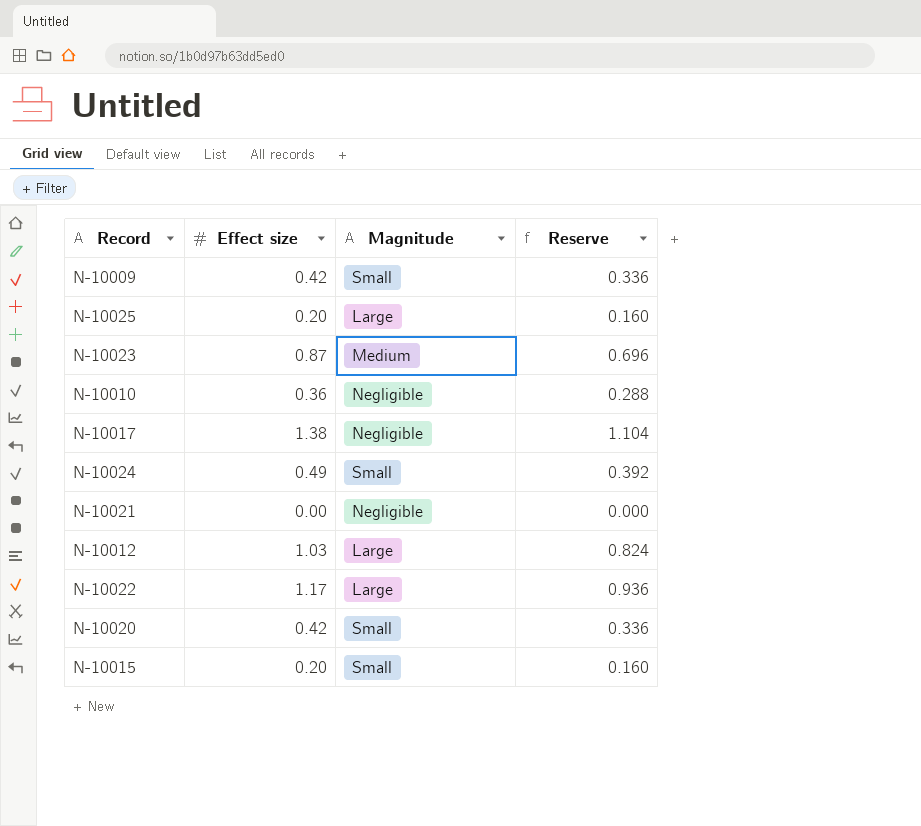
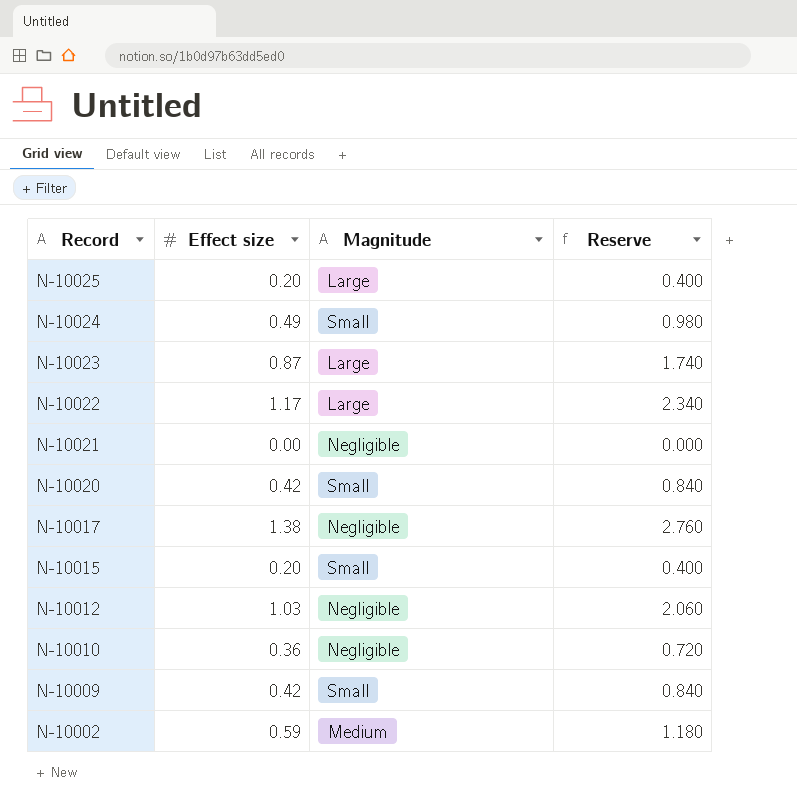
row order: none -> Record descending
column Reserve | formula: [Effect size] * 0.8 -> [Effect size] * 2
N-10023 | Magnitude: Medium -> Large
N-10012 | Magnitude: Large -> Negligible
row N-10002: none -> 0.59 | Medium | 1.180

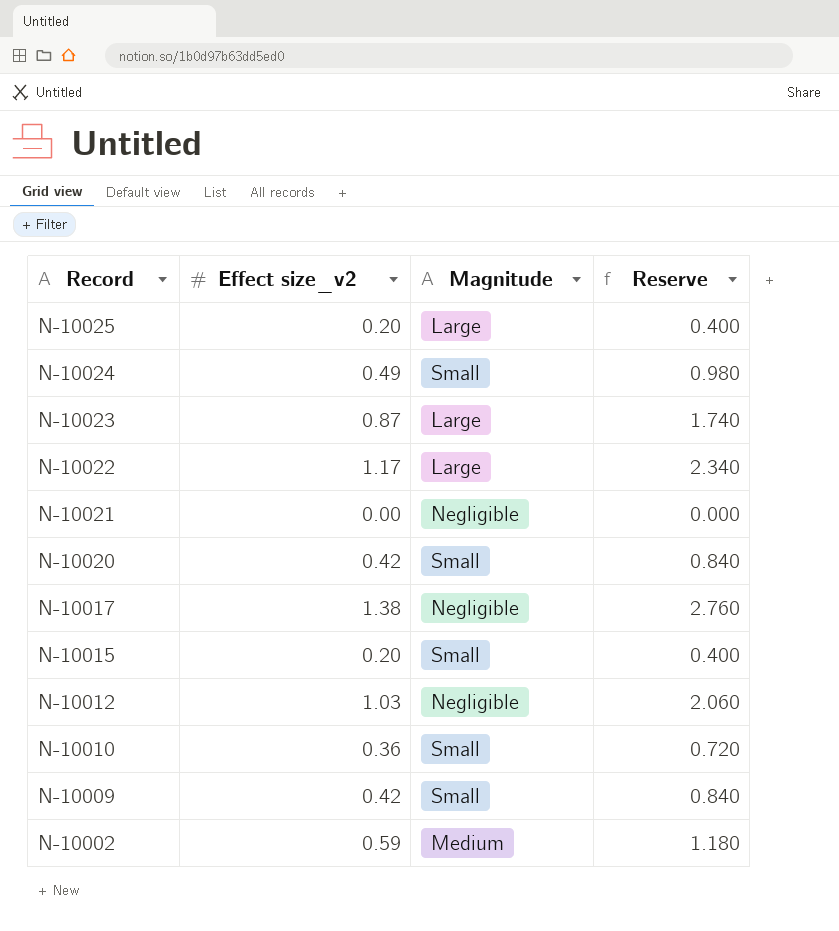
column name: Effect size -> Effect size_v2
N-10010 | Magnitude: Negligible -> Small

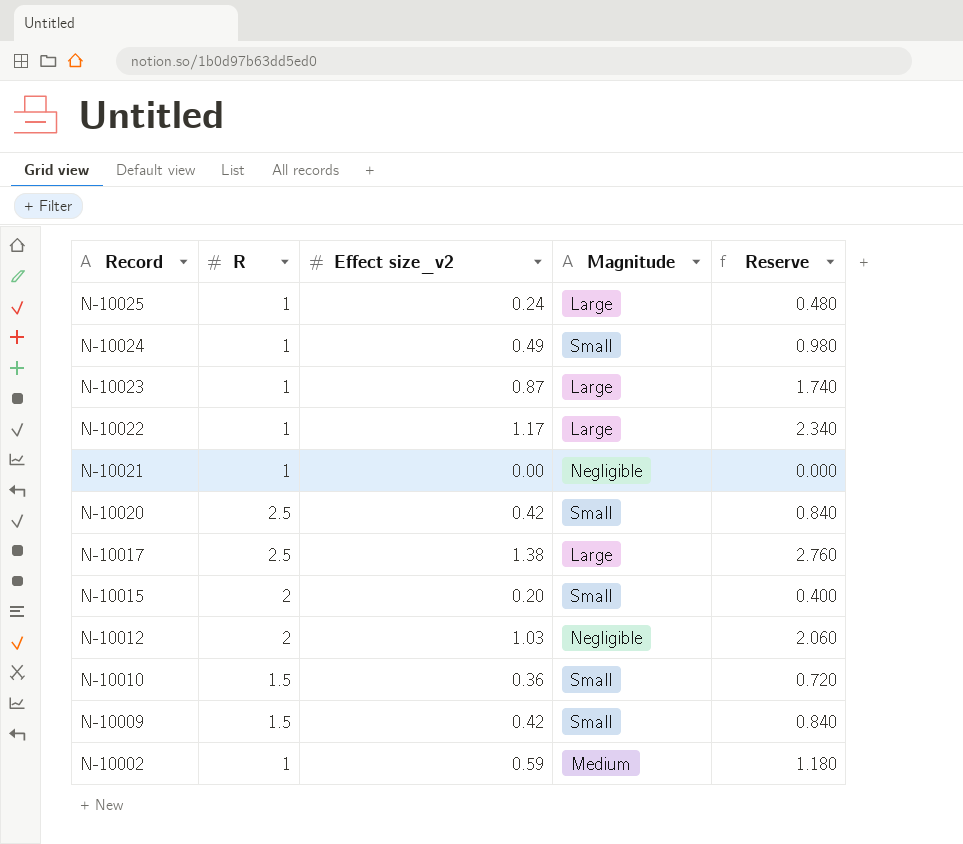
column R | position: none -> 2
N-10025 | Effect size_v2: 0.20 -> 0.24
N-10025 | Reserve: 0.400 -> 0.480
N-10017 | Magnitude: Negligible -> Large

